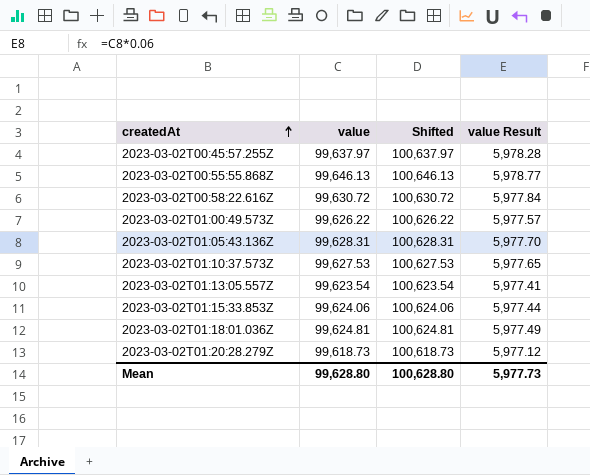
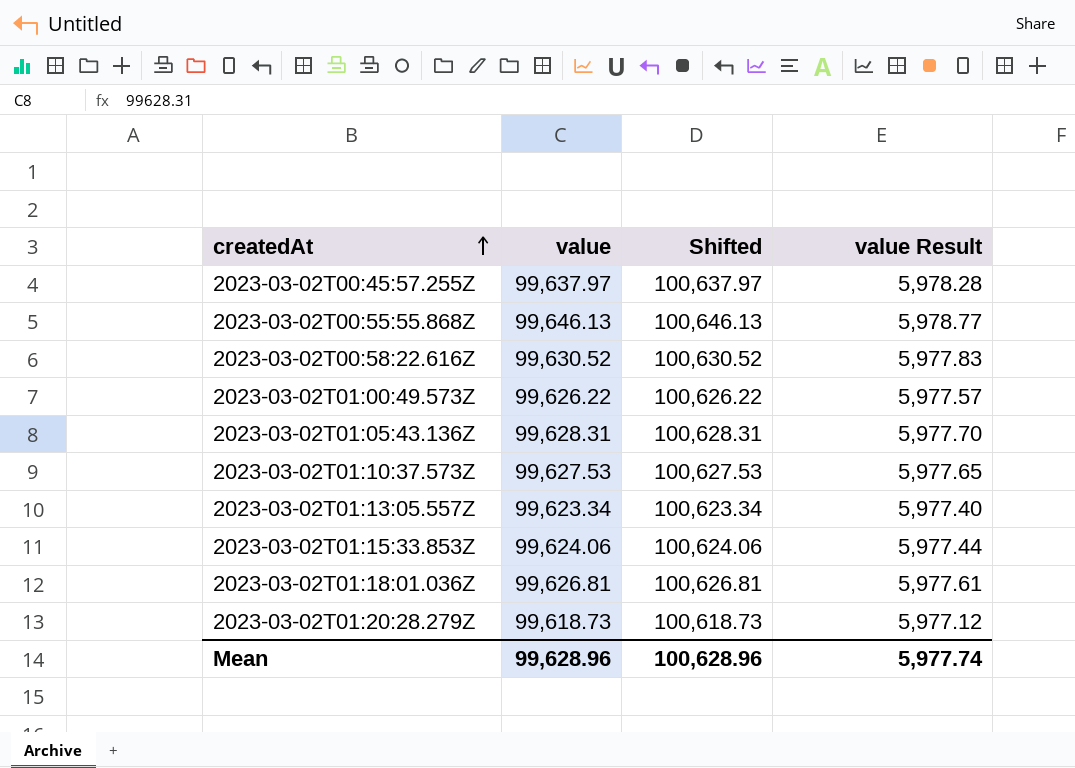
2023-03-02T00:58:22.616Z | value: 99,630.72 -> 99,630.52
2023-03-02T00:58:22.616Z | Shifted: 100,630.72 -> 100,630.52
2023-03-02T00:58:22.616Z | value Result: 5,977.84 -> 5,977.83
2023-03-02T01:13:05.557Z | value: 99,623.54 -> 99,623.34
2023-03-02T01:13:05.557Z | Shifted: 100,623.54 -> 100,623.34
2023-03-02T01:13:05.557Z | value Result: 5,977.41 -> 5,977.40
2023-03-02T01:18:01.036Z | value: 99,624.81 -> 99,626.81
2023-03-02T01:18:01.036Z | Shifted: 100,624.81 -> 100,626.81
2023-03-02T01:18:01.036Z | value Result: 5,977.49 -> 5,977.61
Mean | value: 99,628.80 -> 99,628.96
Mean | Shifted: 100,628.80 -> 100,628.96
Mean | value Result: 5,977.73 -> 5,977.74

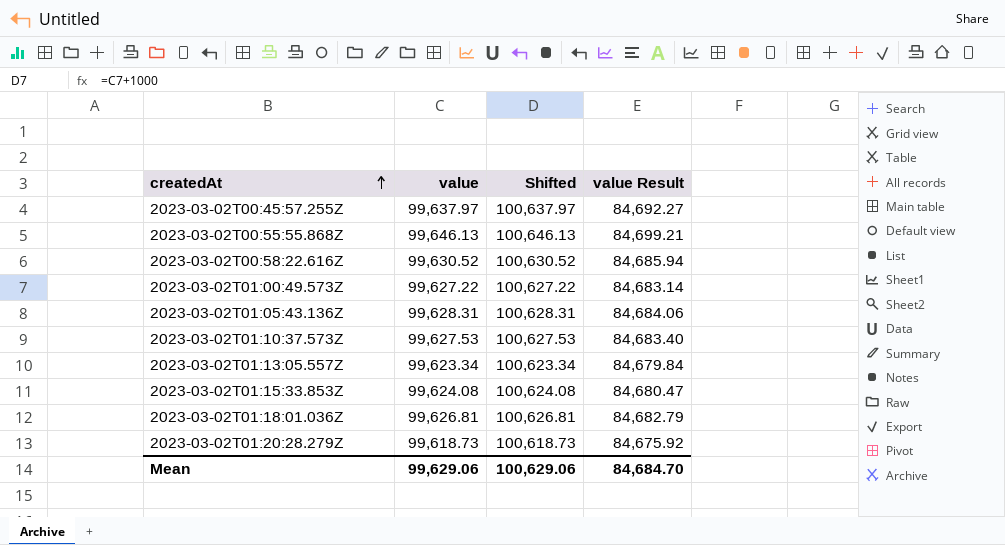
column value Result | formula: [value] * 0.06 -> [value] * 0.85
2023-03-02T01:00:49.573Z | value: 99,626.22 -> 99,627.22
2023-03-02T01:00:49.573Z | Shifted: 100,626.22 -> 100,627.22
2023-03-02T01:15:33.853Z | value: 99,624.06 -> 99,624.08
2023-03-02T01:15:33.853Z | Shifted: 100,624.06 -> 100,624.08
Mean | value: 99,628.96 -> 99,629.06
Mean | Shifted: 100,628.96 -> 100,629.06
Mean | value Result: 5,977.74 -> 84,684.70

